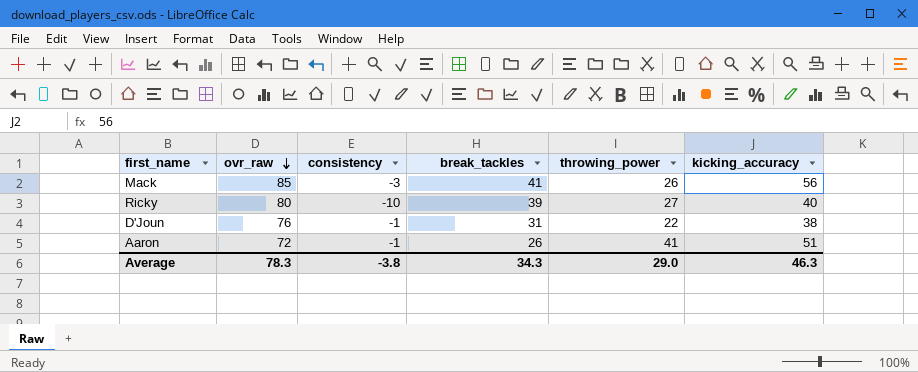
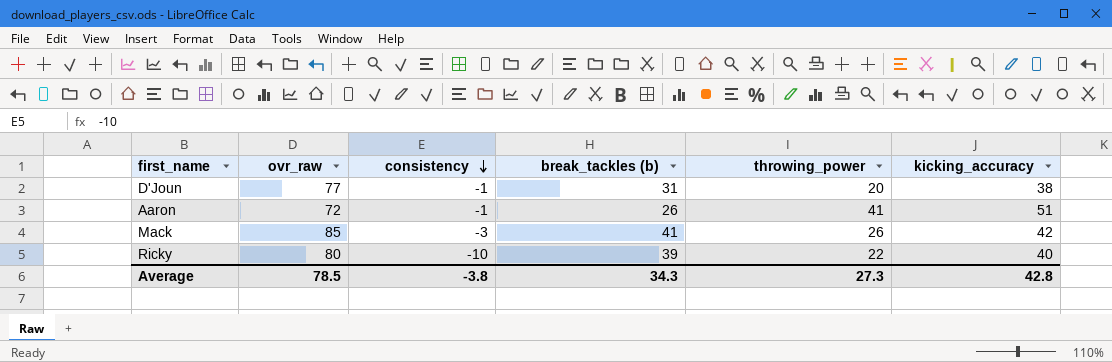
row order: ovr_raw descending -> consistency descending
column name: break_tackles -> break_tackles (b)
D'Joun | ovr_raw: 76 -> 77
D'Joun | throwing_power: 22 -> 20
Mack | kicking_accuracy: 56 -> 42
Ricky | throwing_power: 27 -> 22
Average | ovr_raw: 78.3 -> 78.5
Average | throwing_power: 29.0 -> 27.3
Average | kicking_accuracy: 46.3 -> 42.8

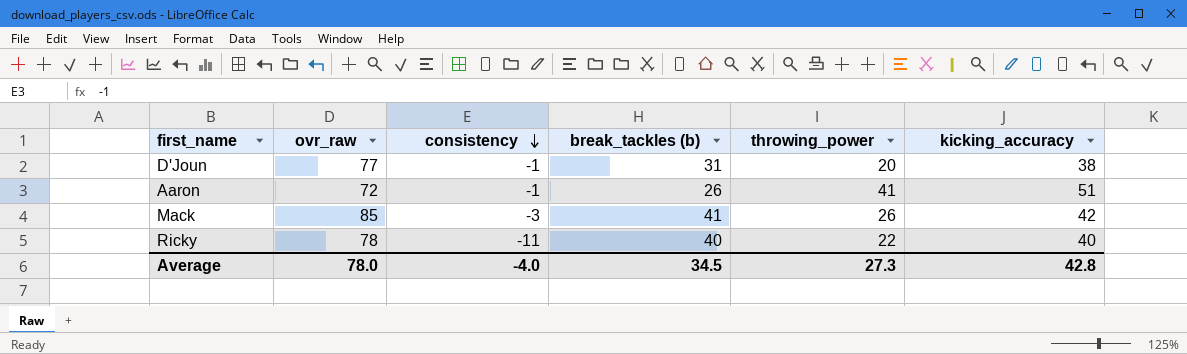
Ricky | ovr_raw: 80 -> 78
Ricky | consistency: -10 -> -11
Ricky | break_tackles (b): 39 -> 40
Average | ovr_raw: 78.5 -> 78.0
Average | consistency: -3.8 -> -4.0
Average | break_tackles (b): 34.3 -> 34.5

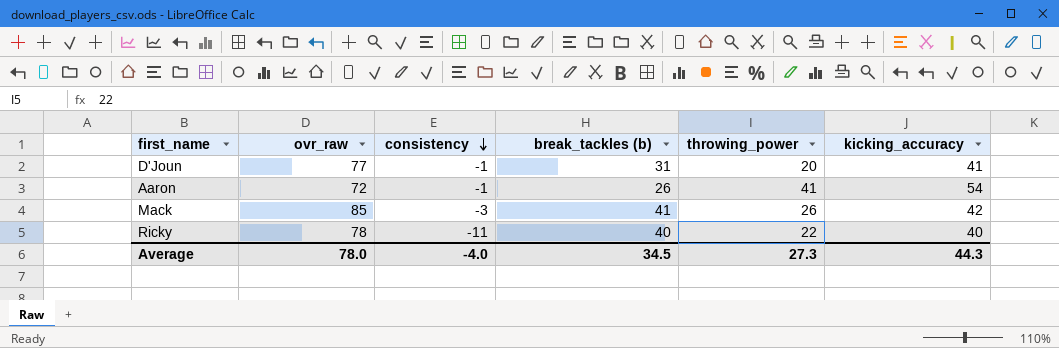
D'Joun | kicking_accuracy: 38 -> 41
Aaron | kicking_accuracy: 51 -> 54
Average | kicking_accuracy: 42.8 -> 44.3

